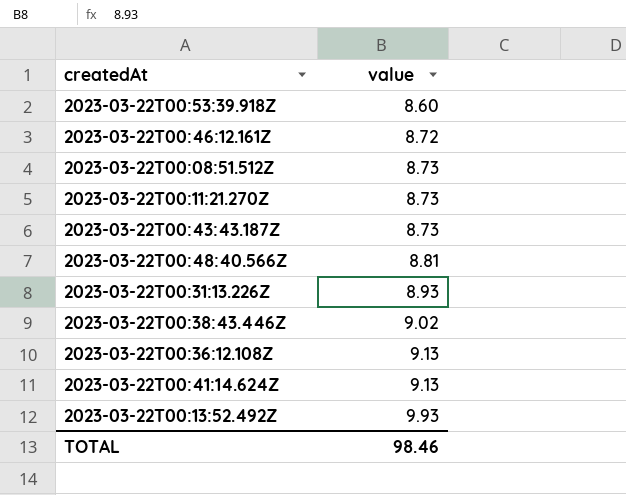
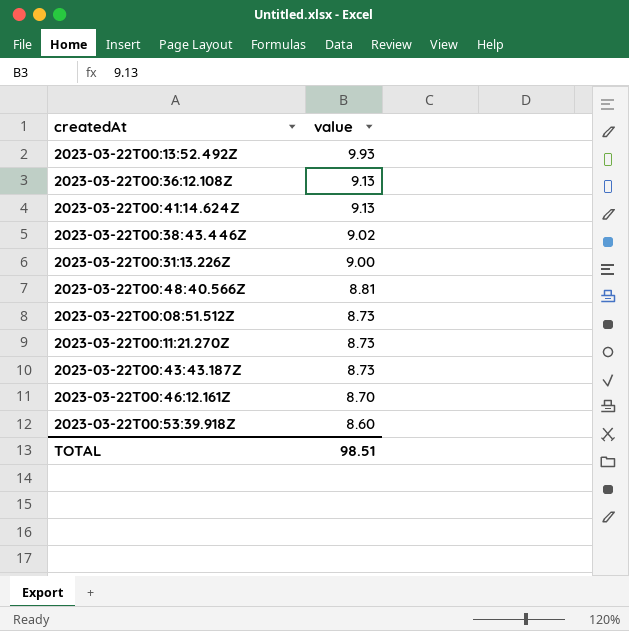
row order: value ascending -> value descending
2023-03-22T00:31:13.226Z | value: 8.93 -> 9.00
2023-03-22T00:46:12.161Z | value: 8.72 -> 8.70
TOTAL | value: 98.46 -> 98.51

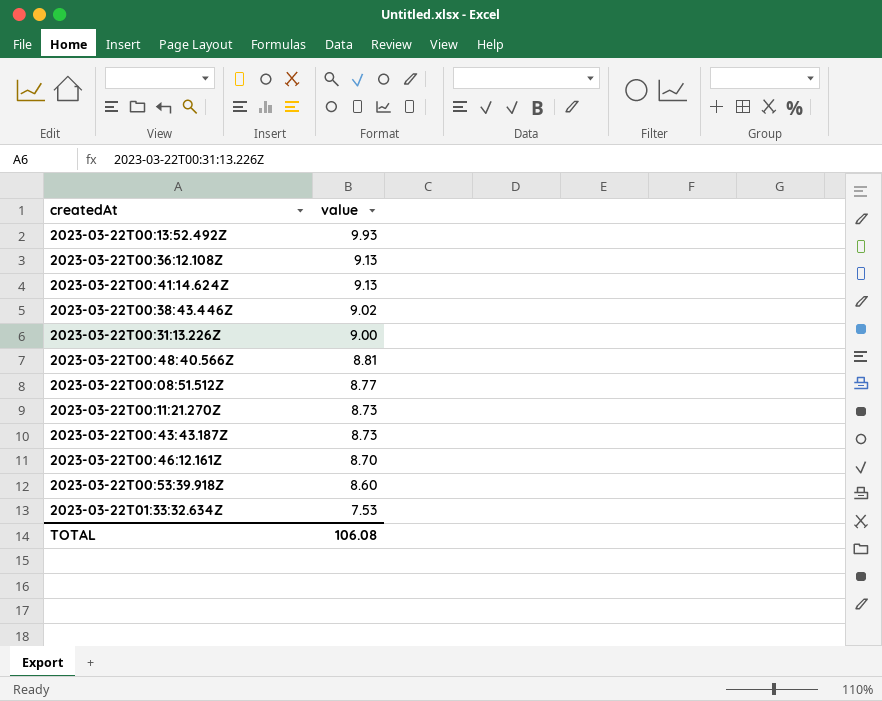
2023-03-22T00:08:51.512Z | value: 8.73 -> 8.77
row 2023-03-22T01:33:32.634Z: none -> 7.53
TOTAL | value: 98.51 -> 106.08

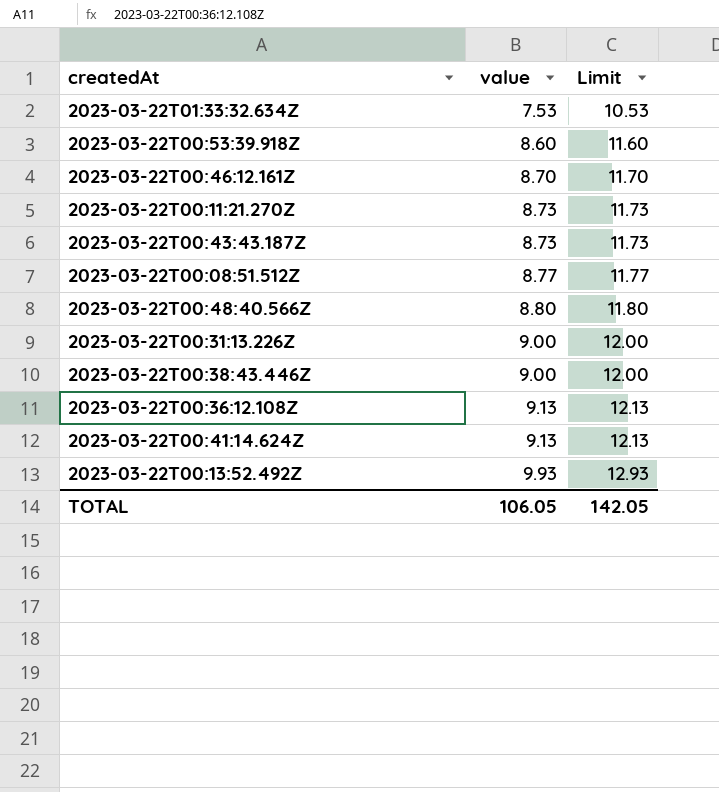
row order: value descending -> value ascending
column Limit | formula: none -> [value] + 3
2023-03-22T00:48:40.566Z | value: 8.81 -> 8.80
2023-03-22T00:38:43.446Z | value: 9.02 -> 9.00
TOTAL | value: 106.08 -> 106.05

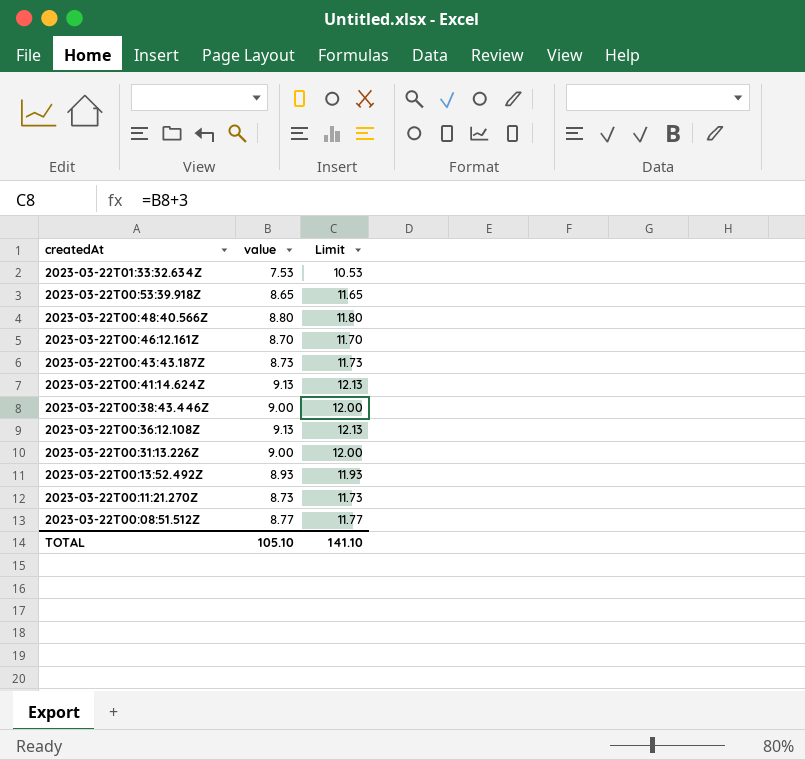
row order: value ascending -> createdAt descending
2023-03-22T00:53:39.918Z | value: 8.60 -> 8.65
2023-03-22T00:53:39.918Z | Limit: 11.60 -> 11.65
2023-03-22T00:13:52.492Z | value: 9.93 -> 8.93
2023-03-22T00:13:52.492Z | Limit: 12.93 -> 11.93
TOTAL | value: 106.05 -> 105.10
TOTAL | Limit: 142.05 -> 141.10

